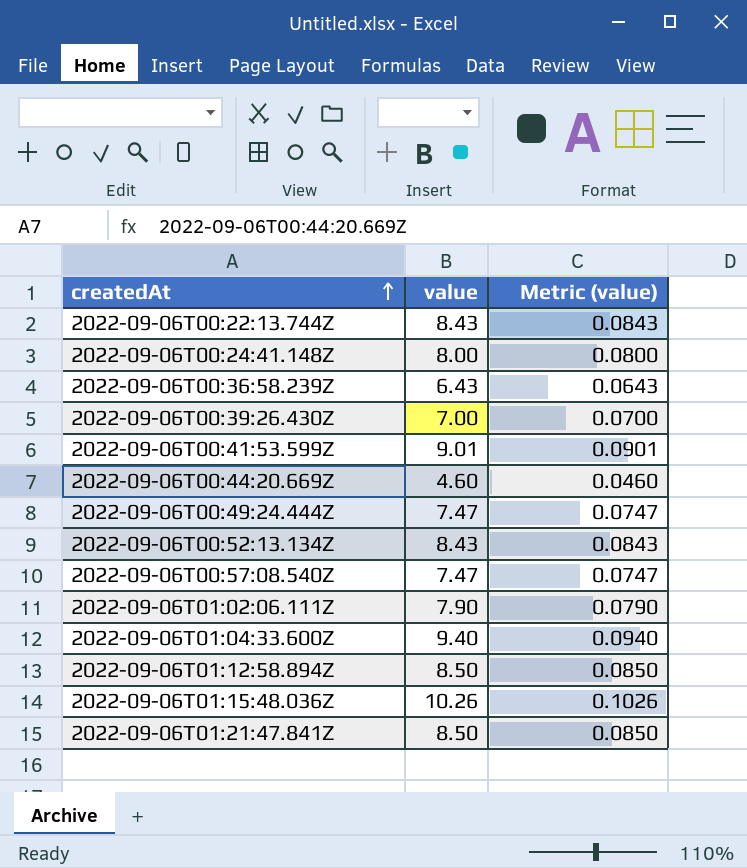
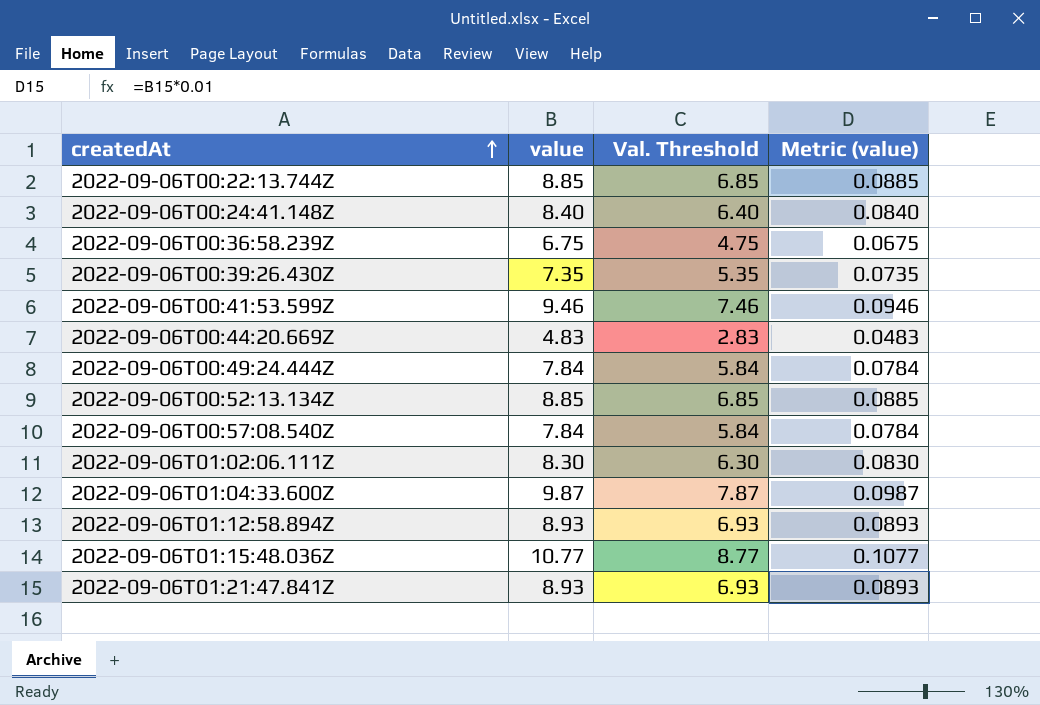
column Val. Threshold | formula: none -> [value] - 2
2022-09-06T00:22:13.744Z | value: 8.43 -> 8.85
2022-09-06T00:22:13.744Z | Metric (value): 0.0843 -> 0.0885
2022-09-06T00:24:41.148Z | value: 8.00 -> 8.40
2022-09-06T00:24:41.148Z | Metric (value): 0.0800 -> 0.0840
2022-09-06T00:36:58.239Z | value: 6.43 -> 6.75
2022-09-06T00:36:58.239Z | Metric (value): 0.0643 -> 0.0675
2022-09-06T00:39:26.430Z | value: 7.00 -> 7.35
2022-09-06T00:39:26.430Z | Metric (value): 0.0700 -> 0.0735
2022-09-06T00:41:53.599Z | value: 9.01 -> 9.46
2022-09-06T00:41:53.599Z | Metric (value): 0.0901 -> 0.0946
2022-09-06T00:44:20.669Z | value: 4.60 -> 4.83
2022-09-06T00:44:20.669Z | Metric (value): 0.0460 -> 0.0483
2022-09-06T00:49:24.444Z | value: 7.47 -> 7.84
2022-09-06T00:49:24.444Z | Metric (value): 0.0747 -> 0.0784
2022-09-06T00:52:13.134Z | value: 8.43 -> 8.85
2022-09-06T00:52:13.134Z | Metric (value): 0.0843 -> 0.0885
2022-09-06T00:57:08.540Z | value: 7.47 -> 7.84
2022-09-06T00:57:08.540Z | Metric (value): 0.0747 -> 0.0784
2022-09-06T01:02:06.111Z | value: 7.90 -> 8.30
2022-09-06T01:02:06.111Z | Metric (value): 0.0790 -> 0.0830
2022-09-06T01:04:33.600Z | value: 9.40 -> 9.87
2022-09-06T01:04:33.600Z | Metric (value): 0.0940 -> 0.0987
2022-09-06T01:12:58.894Z | value: 8.50 -> 8.93
2022-09-06T01:12:58.894Z | Metric (value): 0.0850 -> 0.0893
2022-09-06T01:15:48.036Z | value: 10.26 -> 10.77
2022-09-06T01:15:48.036Z | Metric (value): 0.1026 -> 0.1077
2022-09-06T01:21:47.841Z | value: 8.50 -> 8.93
2022-09-06T01:21:47.841Z | Metric (value): 0.0850 -> 0.0893

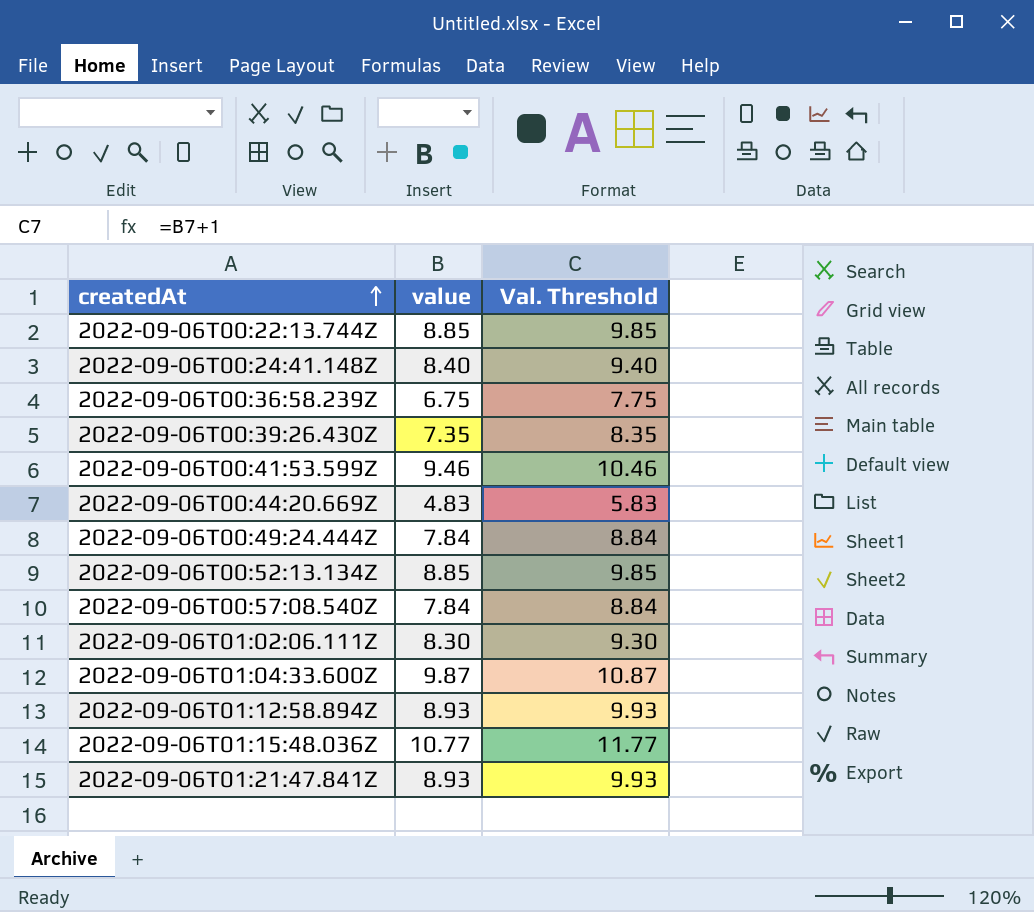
column Metric (value) | formula: [value] * 0.01 -> none
column Val. Threshold | formula: [value] - 2 -> [value] + 1

